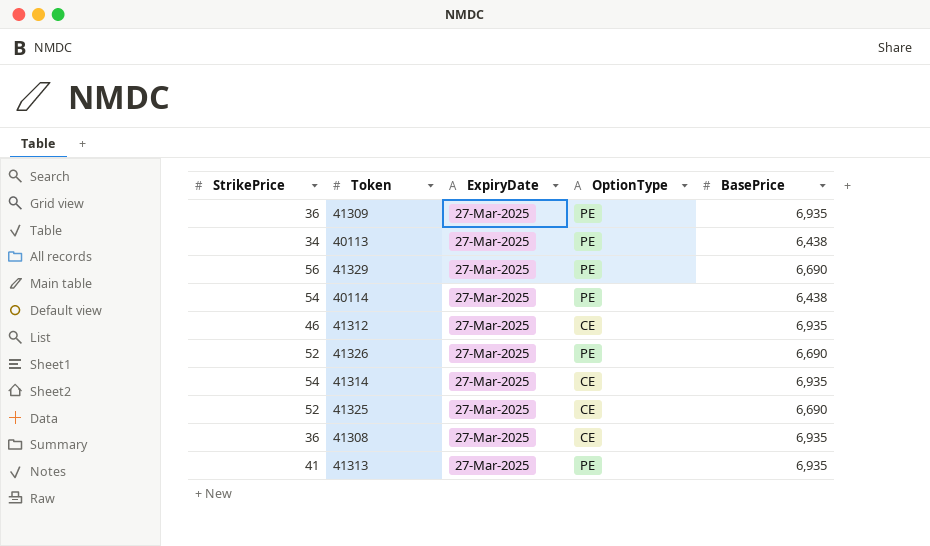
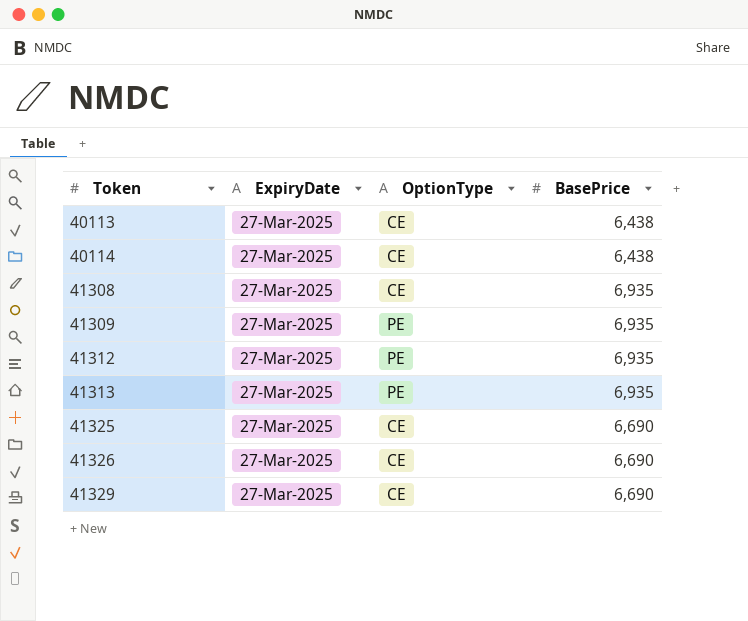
row order: none -> Token ascending
column StrikePrice | position: 1 -> none
row 41314: 54 | 27-Mar-2025 | CE | 6,935 -> none
40113 | OptionType: PE -> CE
40114 | OptionType: PE -> CE
41312 | OptionType: CE -> PE
41326 | OptionType: PE -> CE
41329 | OptionType: PE -> CE

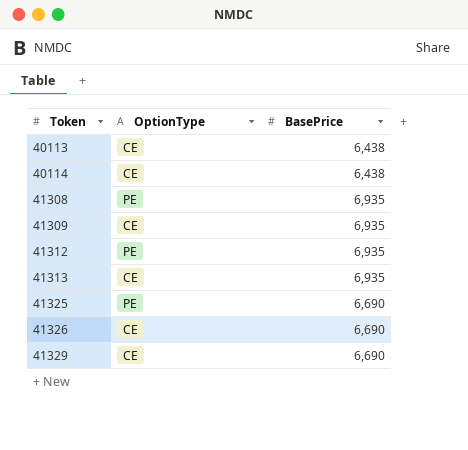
column ExpiryDate | position: 2 -> none
41308 | OptionType: CE -> PE
41309 | OptionType: PE -> CE
41313 | OptionType: PE -> CE
41325 | OptionType: CE -> PE

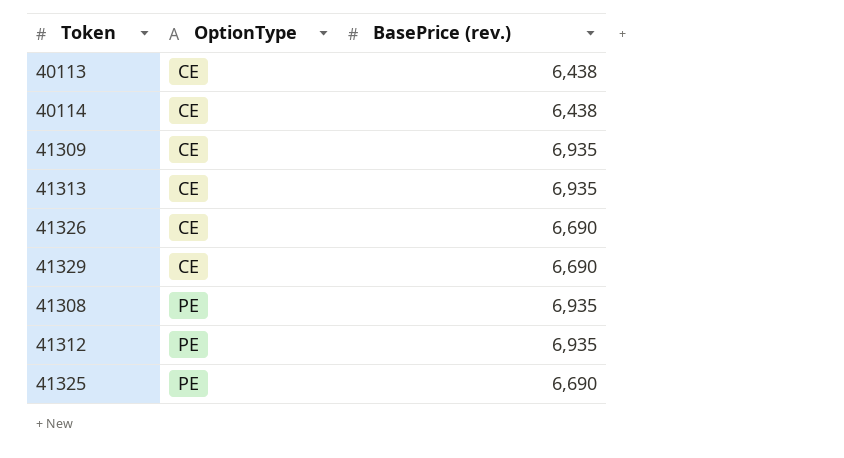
row order: Token ascending -> OptionType ascending
column name: BasePrice -> BasePrice (rev.)

